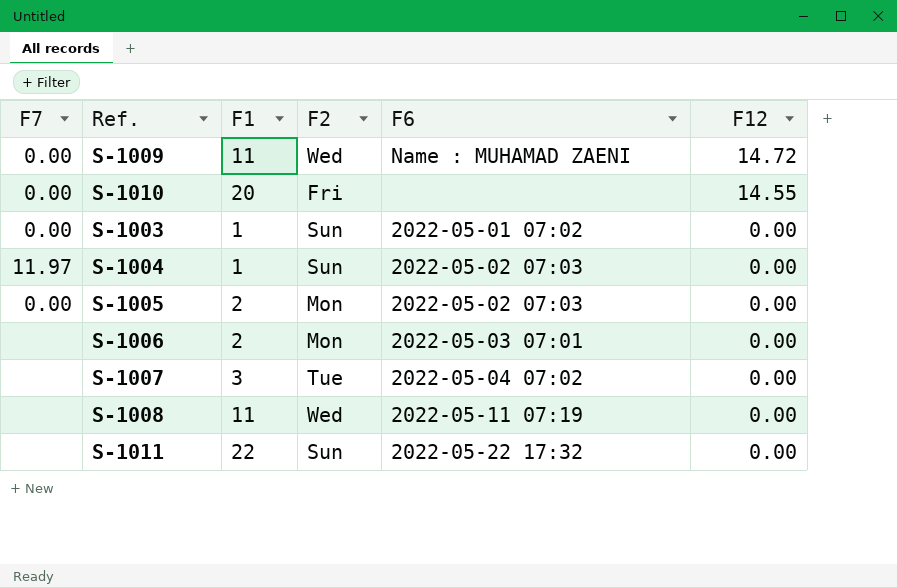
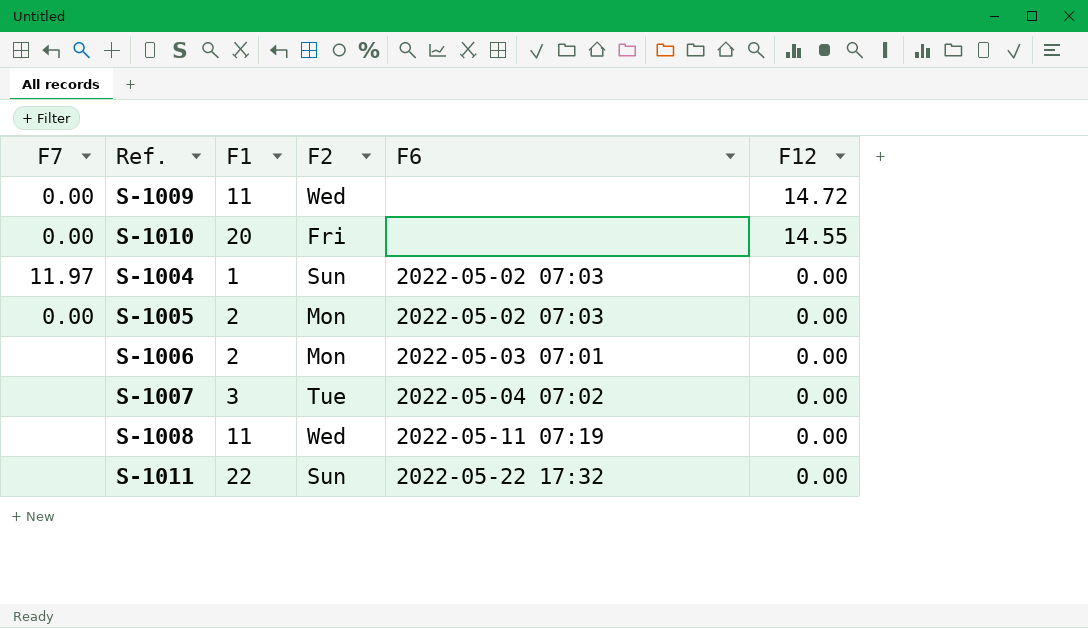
row S-1003: 0.00 | 1 | Sun | 2022-05-01 07:02 | 0.00 -> none
S-1009 | F6: Name : MUHAMAD ZAENI -> none

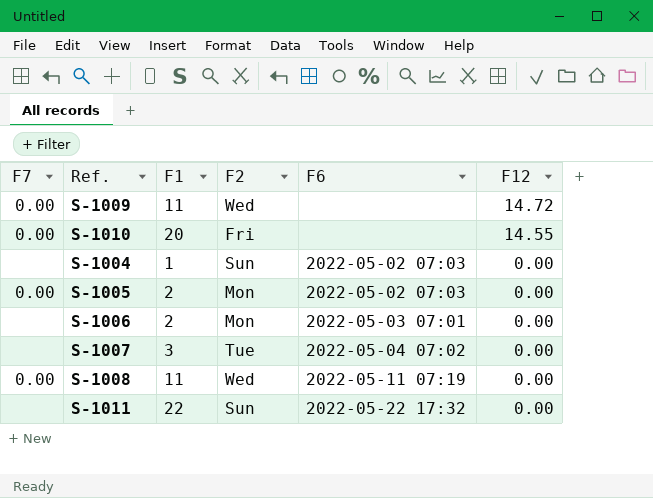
S-1004 | F7: 11.97 -> none
S-1008 | F7: none -> 0.00

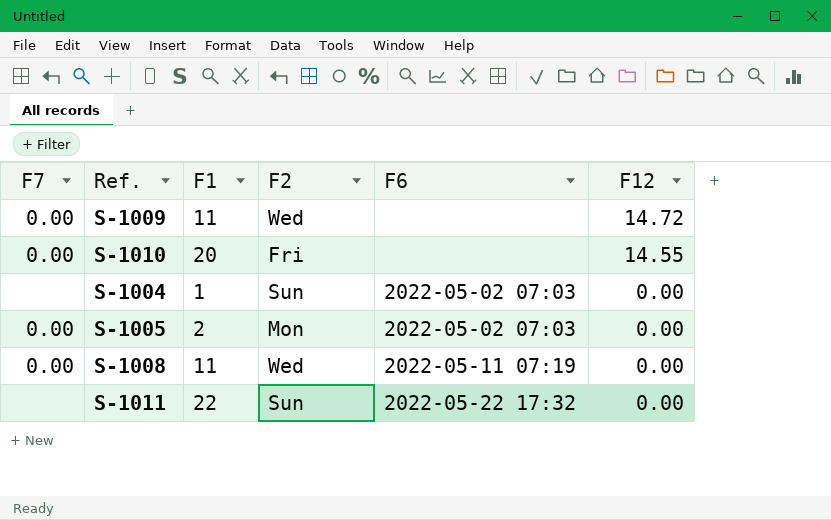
row S-1006: none | 2 | Mon | 2022-05-03 07:01 | 0.00 -> none
row S-1007: none | 3 | Tue | 2022-05-04 07:02 | 0.00 -> none

